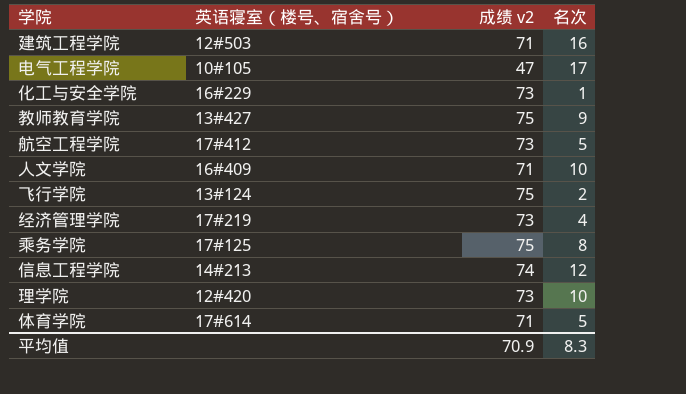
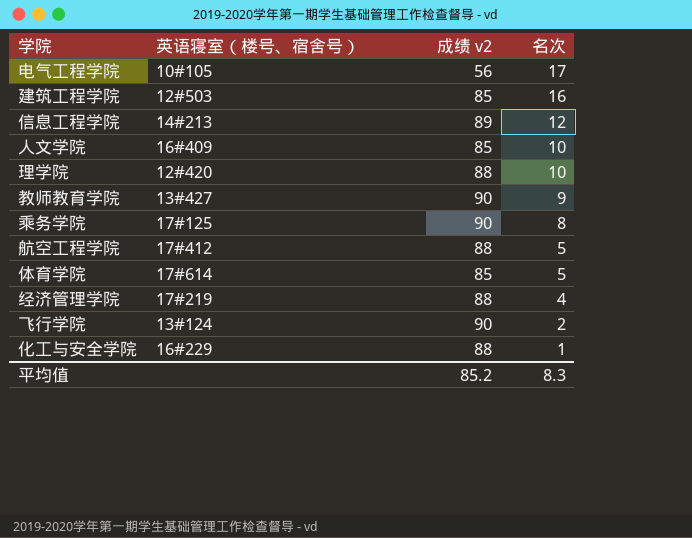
row order: none -> 名次 descending
电气工程学院 | 成绩 v2: 47 -> 56
建筑工程学院 | 成绩 v2: 71 -> 85
信息工程学院 | 成绩 v2: 74 -> 89
人文学院 | 成绩 v2: 71 -> 85
理学院 | 成绩 v2: 73 -> 88
教师教育学院 | 成绩 v2: 75 -> 90
乘务学院 | 成绩 v2: 75 -> 90
航空工程学院 | 成绩 v2: 73 -> 88
体育学院 | 成绩 v2: 71 -> 85
经济管理学院 | 成绩 v2: 73 -> 88
飞行学院 | 成绩 v2: 75 -> 90
化工与安全学院 | 成绩 v2: 73 -> 88
平均值 | 成绩 v2: 70.9 -> 85.2

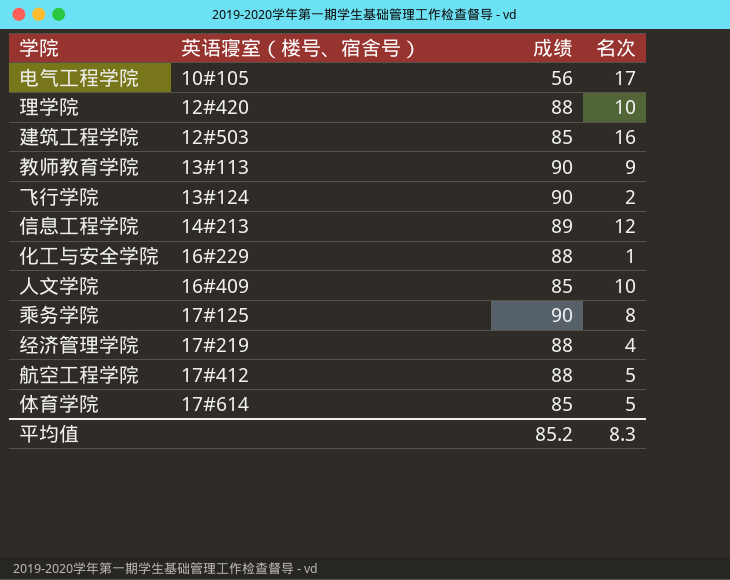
row order: 名次 descending -> 英语寝室（楼号、宿舍号） ascending
column name: 成绩 v2 -> 成绩
教师教育学院 | 英语寝室（楼号、宿舍号）: 13#427 -> 13#113

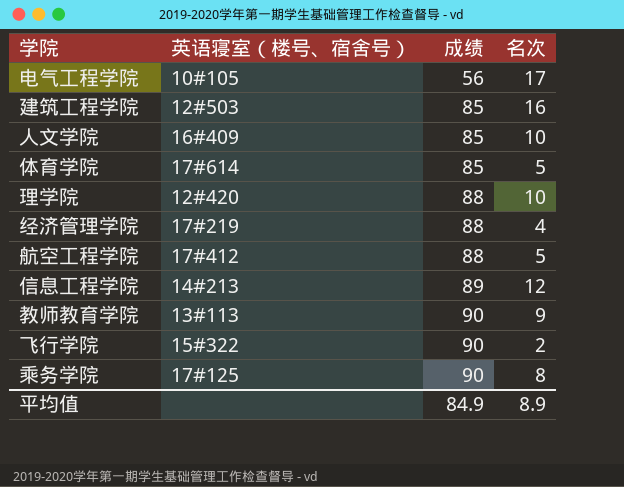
row order: 英语寝室（楼号、宿舍号） ascending -> 成绩 ascending
row 化工与安全学院: 16#229 | 88 | 1 -> none
飞行学院 | 英语寝室（楼号、宿舍号）: 13#124 -> 15#322
平均值 | 成绩: 85.2 -> 84.9
平均值 | 名次: 8.3 -> 8.9

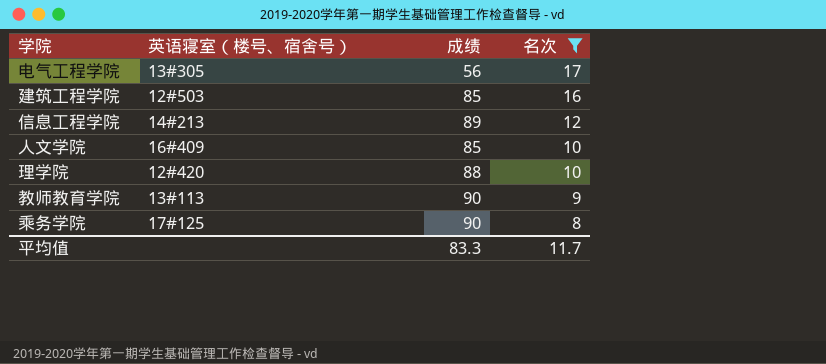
filter: none -> 名次 >= 8
row order: 成绩 ascending -> 名次 descending
电气工程学院 | 英语寝室（楼号、宿舍号）: 10#105 -> 13#305
平均值 | 成绩: 84.9 -> 83.3
平均值 | 名次: 8.9 -> 11.7

